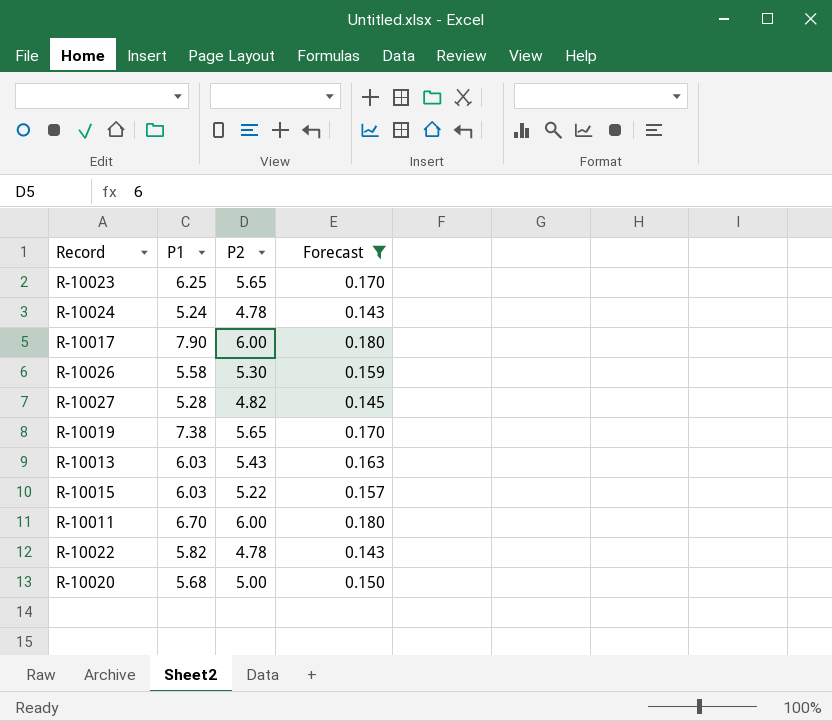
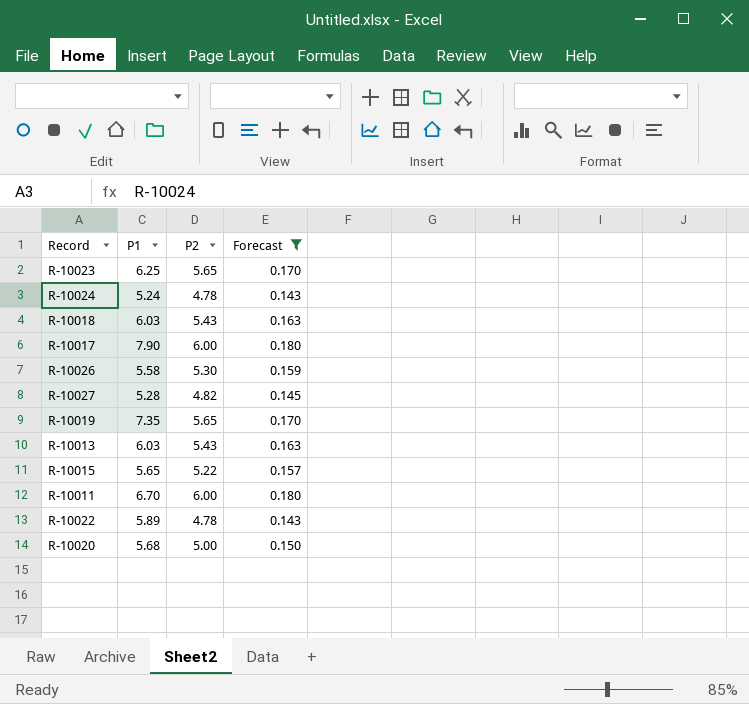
row R-10018: none -> 6.03 | 5.43 | 0.163
R-10019 | P1: 7.38 -> 7.35
R-10015 | P1: 6.03 -> 5.65
R-10022 | P1: 5.82 -> 5.89

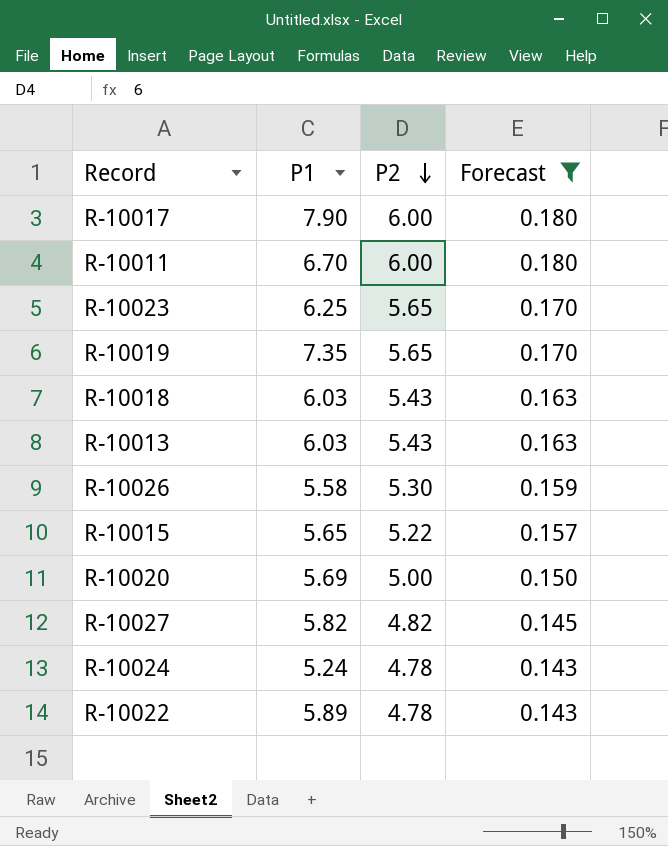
row order: none -> P2 descending
R-10020 | P1: 5.68 -> 5.69
R-10027 | P1: 5.28 -> 5.82

